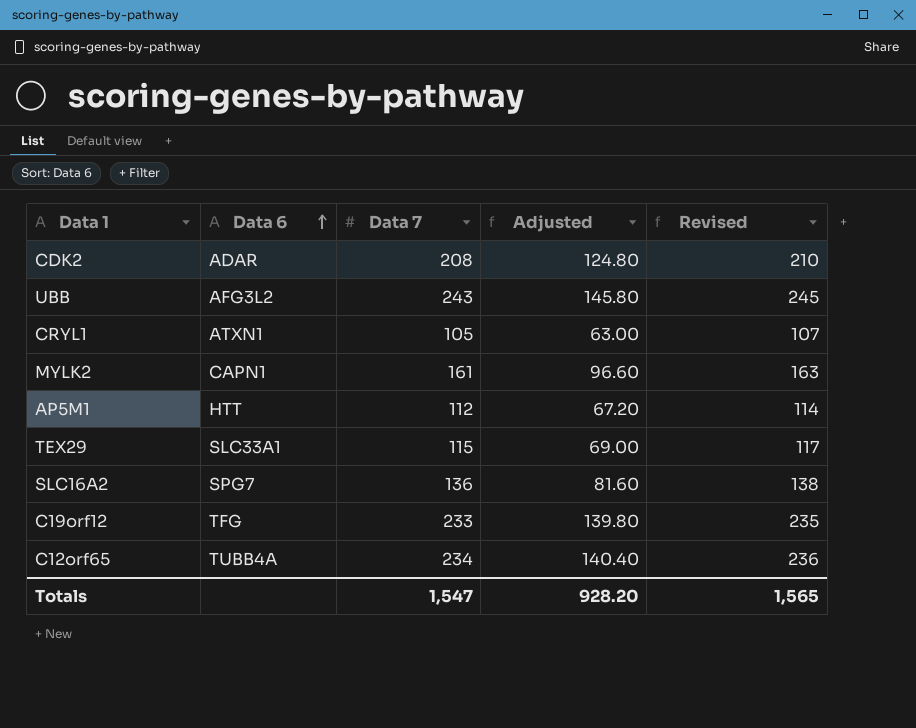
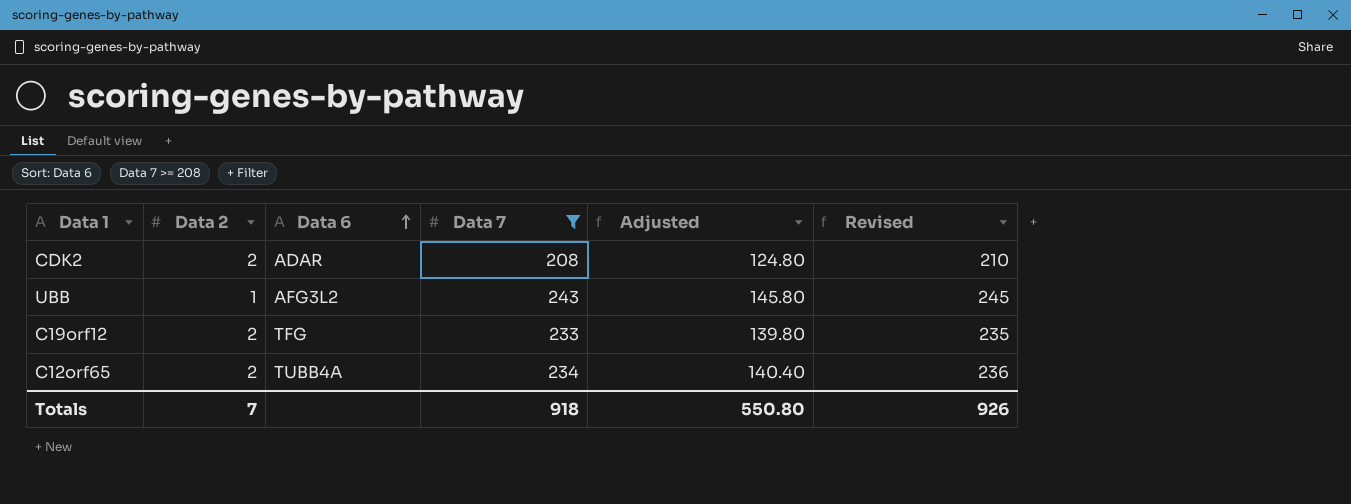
filter: none -> Data 7 >= 208
column Data 2 | position: none -> 2
Totals | Data 7: 1,547 -> 918
Totals | Adjusted: 928.20 -> 550.80
Totals | Revised: 1,565 -> 926

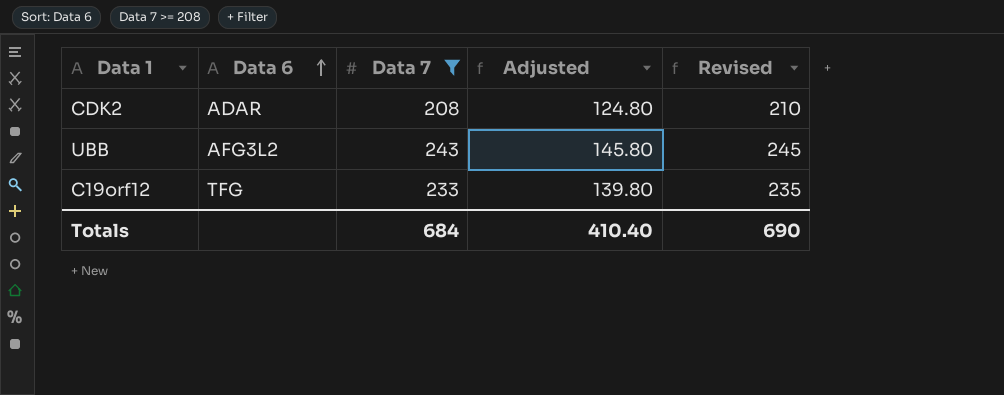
column Data 2 | position: 2 -> none
row C12orf65: 2 | TUBB4A | 234 | 140.40 | 236 -> none
Totals | Data 7: 918 -> 684
Totals | Adjusted: 550.80 -> 410.40
Totals | Revised: 926 -> 690

